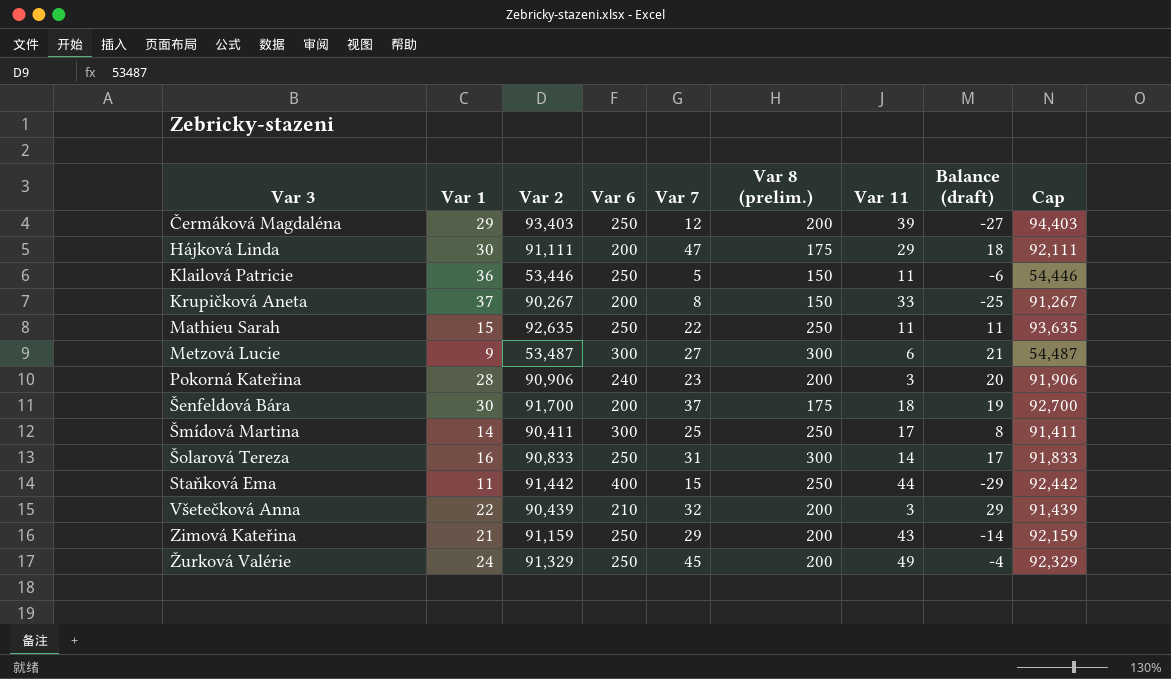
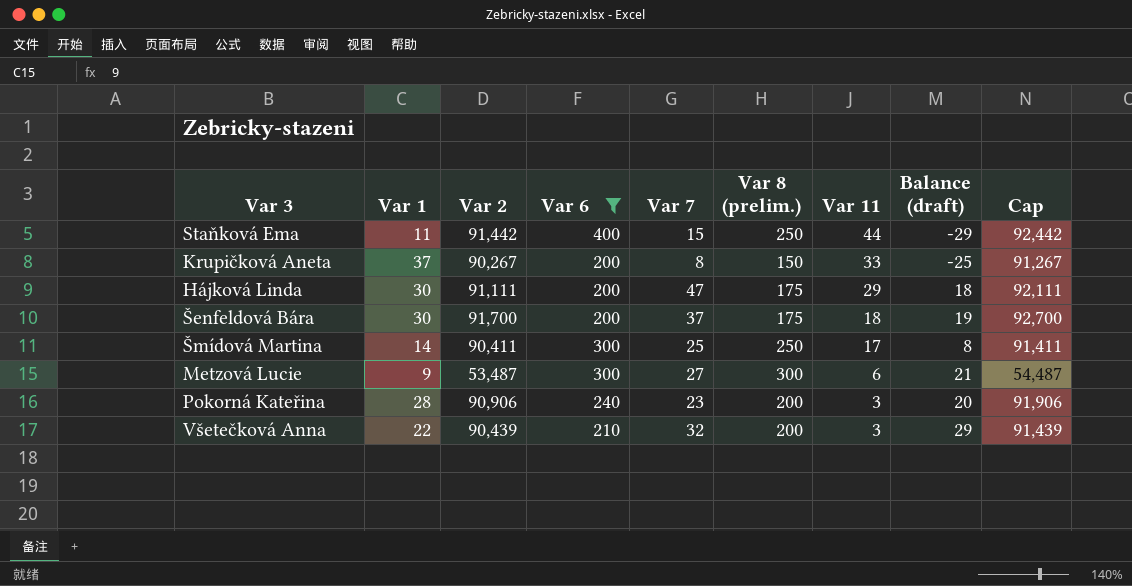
filter: none -> Var 6 != 250
row order: Var 3 ascending -> Var 11 descending

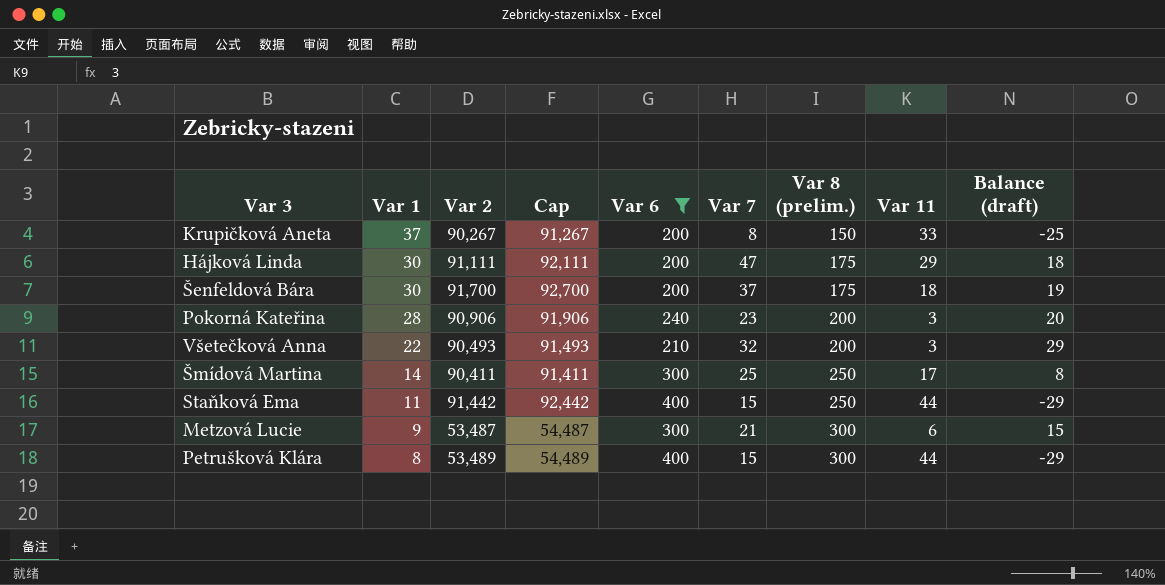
row order: Var 11 descending -> Var 1 descending
column Cap | position: 9 -> 4
Všetečková Anna | Var 2: 90,439 -> 90,493
Všetečková Anna | Cap: 91,439 -> 91,493
Metzová Lucie | Var 7: 27 -> 21
Metzová Lucie | Balance (draft): 21 -> 15
row Petrušková Klára: none -> 8 | 53,489 | 54,489 | 400 | 15 | 300 | 44 | -29

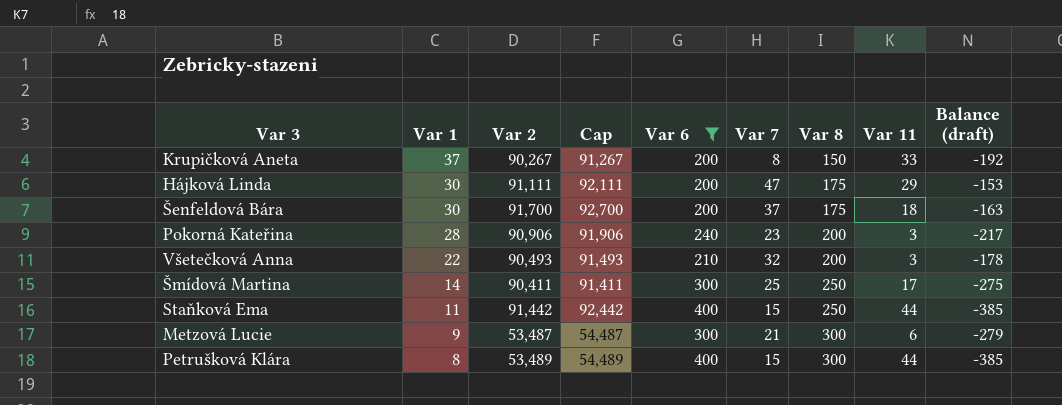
column name: Var 8 (prelim.) -> Var 8
column Balance (draft) | formula: [Var 7] - [Var 11] -> [Var 7] - [Var 6]

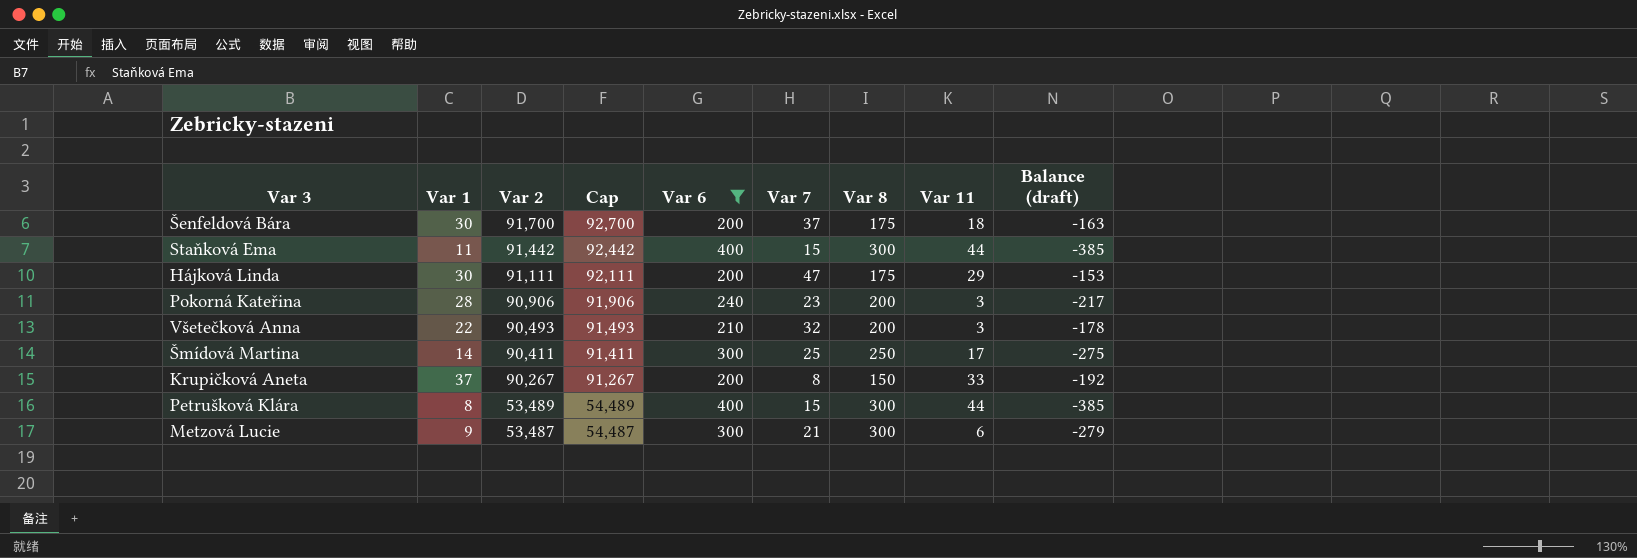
row order: Var 1 descending -> Var 2 descending
Staňková Ema | Var 8: 250 -> 300

